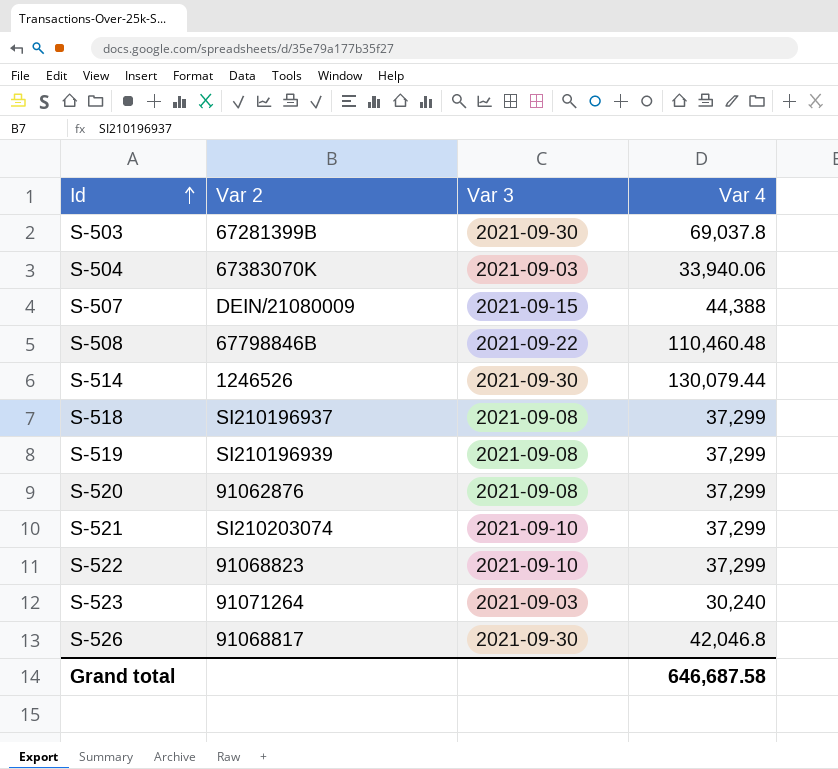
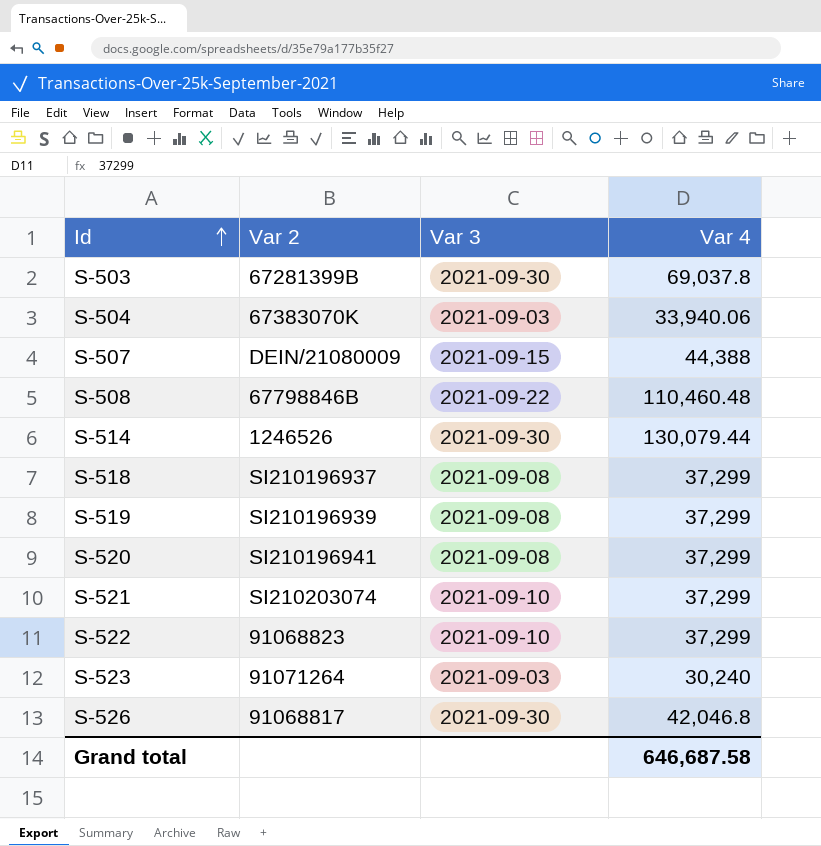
S-520 | Var 2: 91062876 -> SI210196941

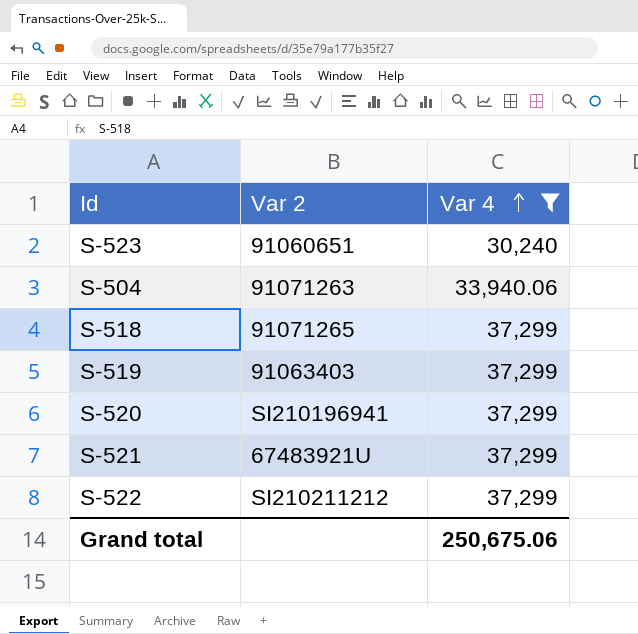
filter: none -> Var 4 <= 37,299
row order: Id ascending -> Var 4 ascending
column Var 3 | position: 3 -> none
S-523 | Var 2: 91071264 -> 91060651
S-504 | Var 2: 67383070K -> 91071263
S-518 | Var 2: SI210196937 -> 91071265
S-519 | Var 2: SI210196939 -> 91063403
S-521 | Var 2: SI210203074 -> 67483921U
S-522 | Var 2: 91068823 -> SI210211212
Grand total | Var 4: 646,687.58 -> 250,675.06

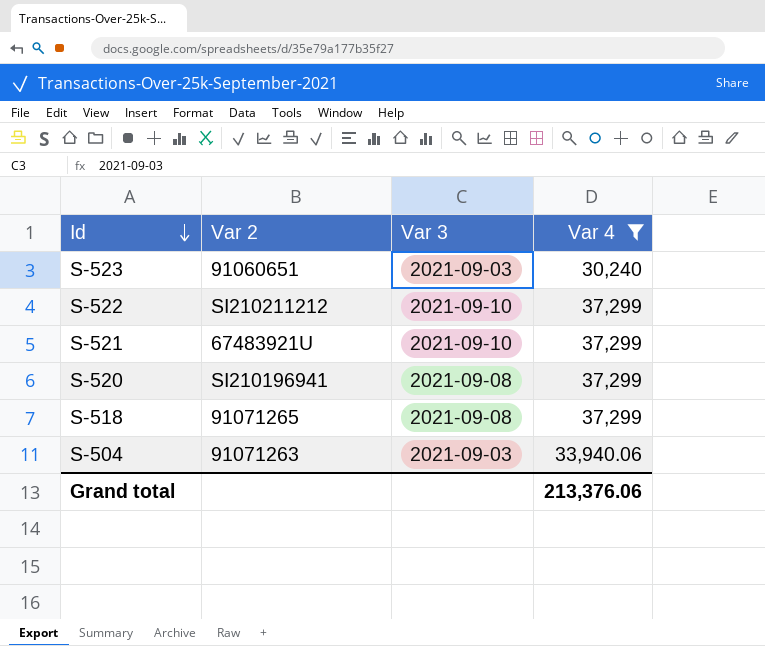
row order: Var 4 ascending -> Id descending
column Var 3 | position: none -> 3
row S-519: 91063403 | 37,299 -> none
Grand total | Var 4: 250,675.06 -> 213,376.06

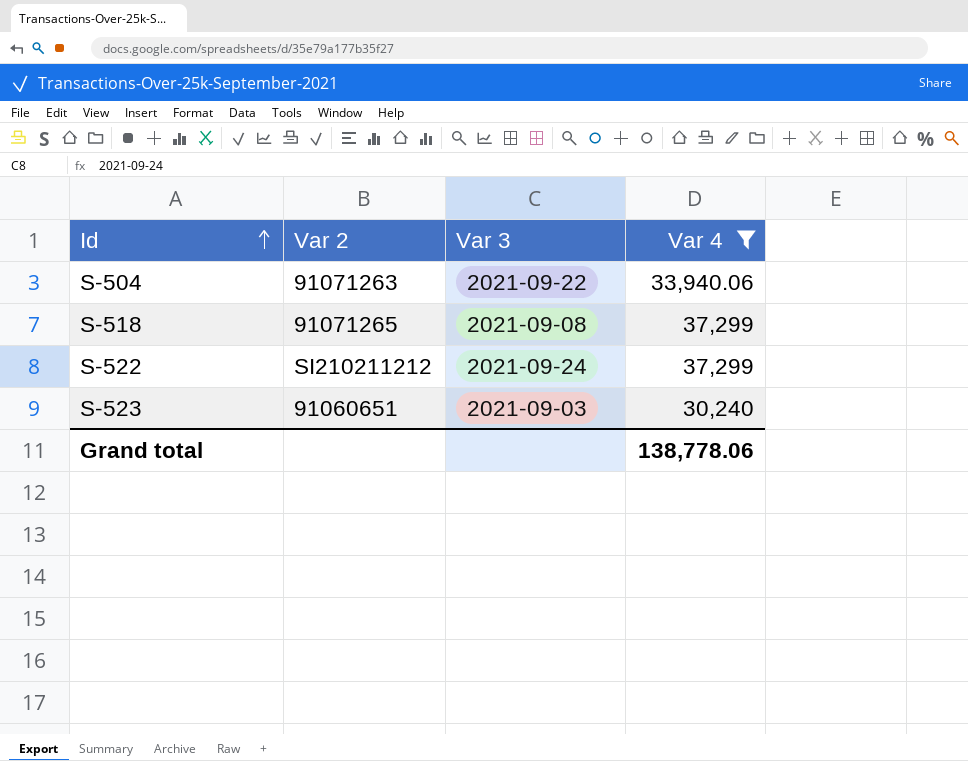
row order: Id descending -> Id ascending
row S-521: 67483921U | 2021-09-10 | 37,299 -> none
row S-520: SI210196941 | 2021-09-08 | 37,299 -> none
S-504 | Var 3: 2021-09-03 -> 2021-09-22
S-522 | Var 3: 2021-09-10 -> 2021-09-24
Grand total | Var 4: 213,376.06 -> 138,778.06

